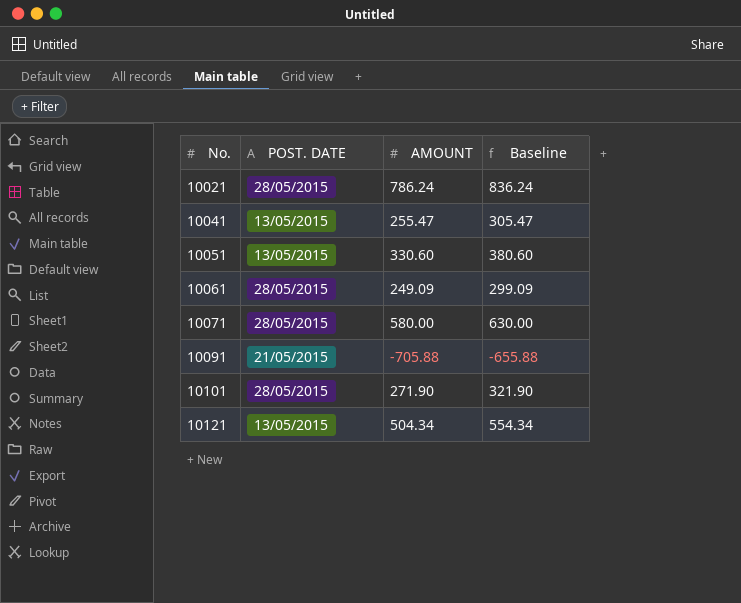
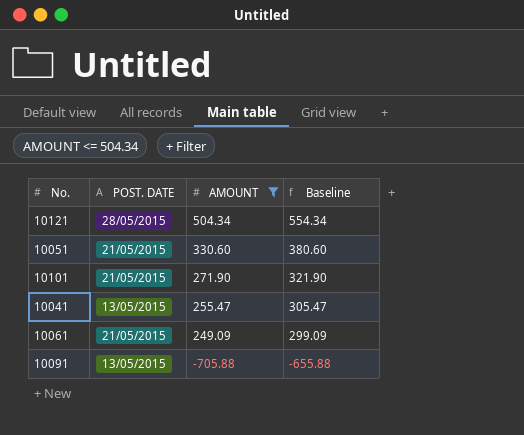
filter: none -> AMOUNT <= 504.34
row order: No. ascending -> AMOUNT descending
10121 | POST. DATE: 13/05/2015 -> 28/05/2015
10051 | POST. DATE: 13/05/2015 -> 21/05/2015
10101 | POST. DATE: 28/05/2015 -> 21/05/2015
10061 | POST. DATE: 28/05/2015 -> 21/05/2015
10091 | POST. DATE: 21/05/2015 -> 13/05/2015

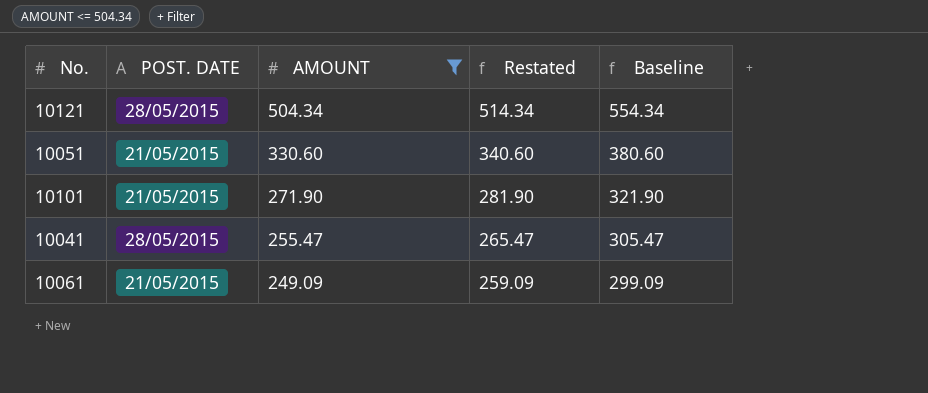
column Restated | formula: none -> [AMOUNT] + 10
row 10091: 13/05/2015 | -705.88 | -655.88 -> none
10041 | POST. DATE: 13/05/2015 -> 28/05/2015

